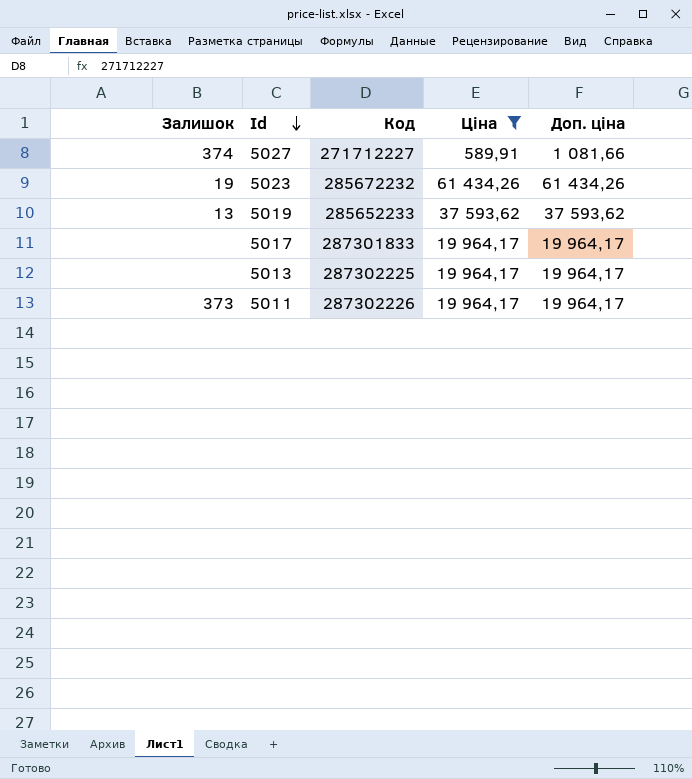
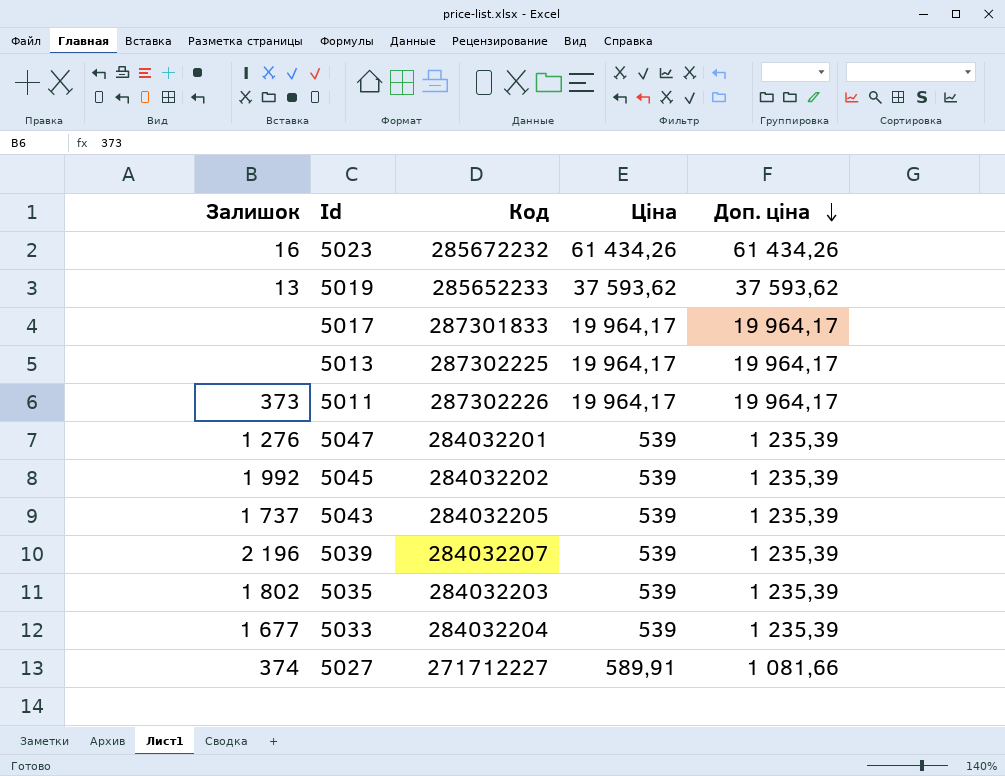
filter: Ціна != 539 -> none
row order: Id descending -> Доп. ціна descending
5023 | Залишок: 19 -> 16

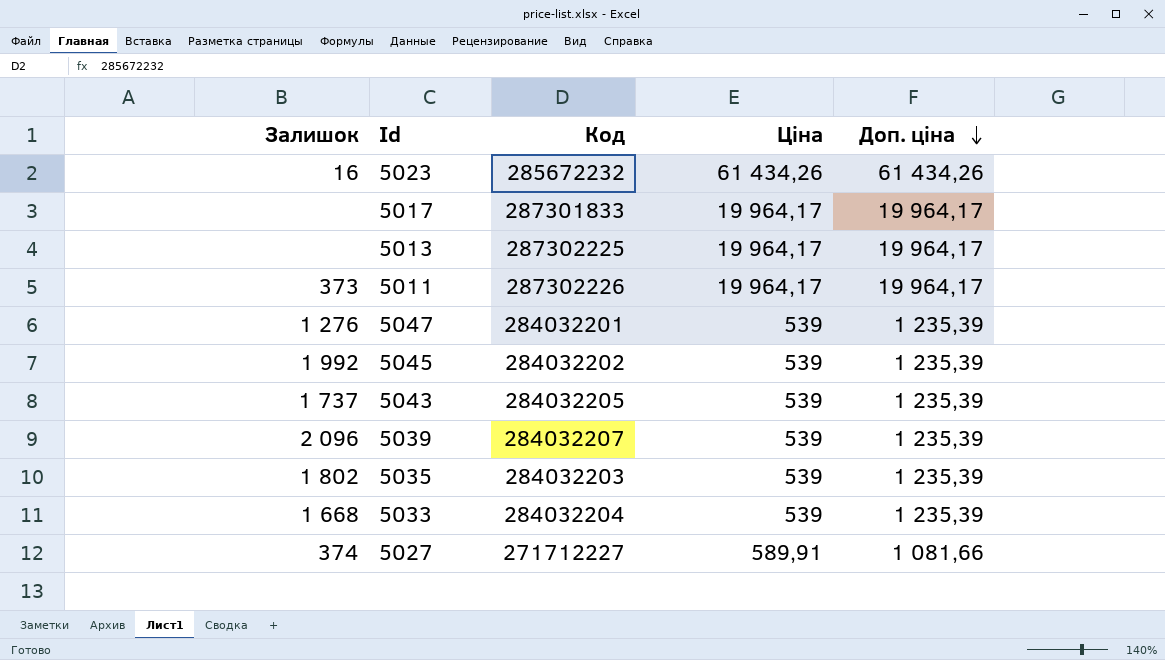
row 5019: 13 | 285652233 | 37 593,62 | 37 593,62 -> none
5039 | Залишок: 2 196 -> 2 096
5033 | Залишок: 1 677 -> 1 668

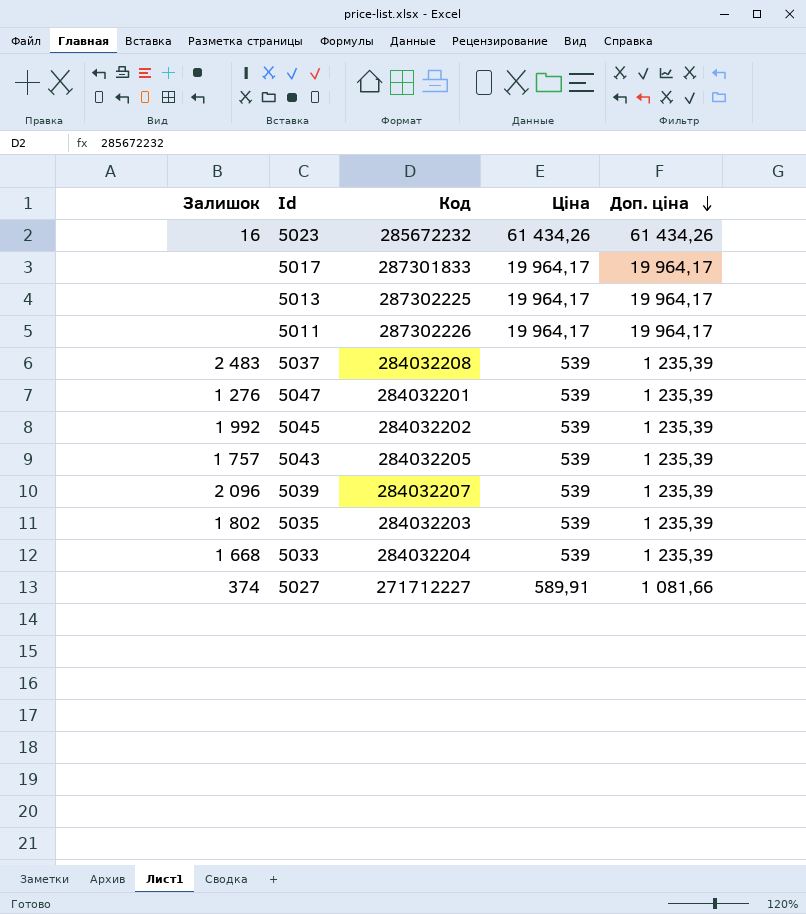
5011 | Залишок: 373 -> none
row 5037: none -> 2 483 | 284032208 | 539 | 1 235,39
5043 | Залишок: 1 737 -> 1 757

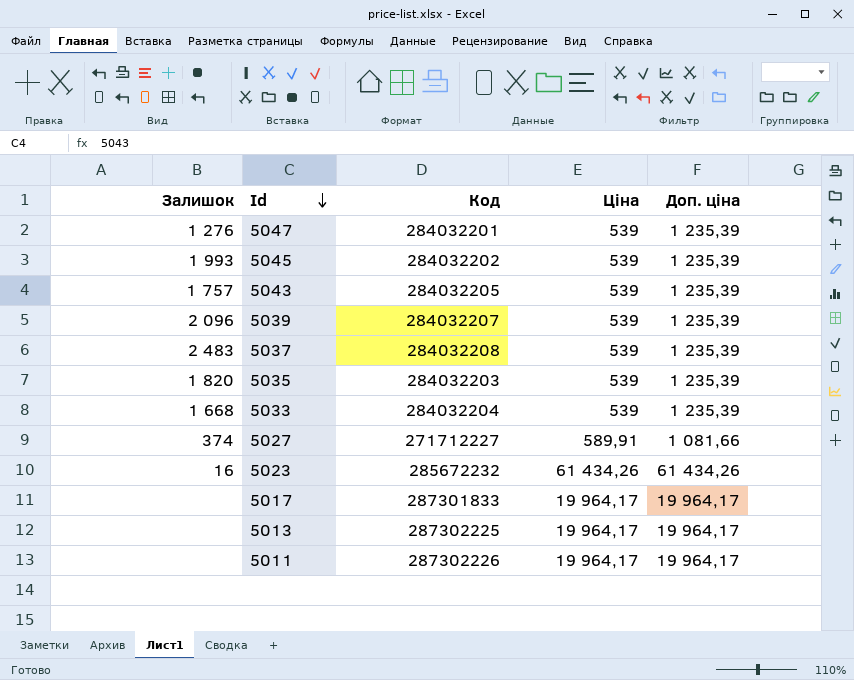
row order: Доп. ціна descending -> Id descending
5045 | Залишок: 1 992 -> 1 993
5035 | Залишок: 1 802 -> 1 820

